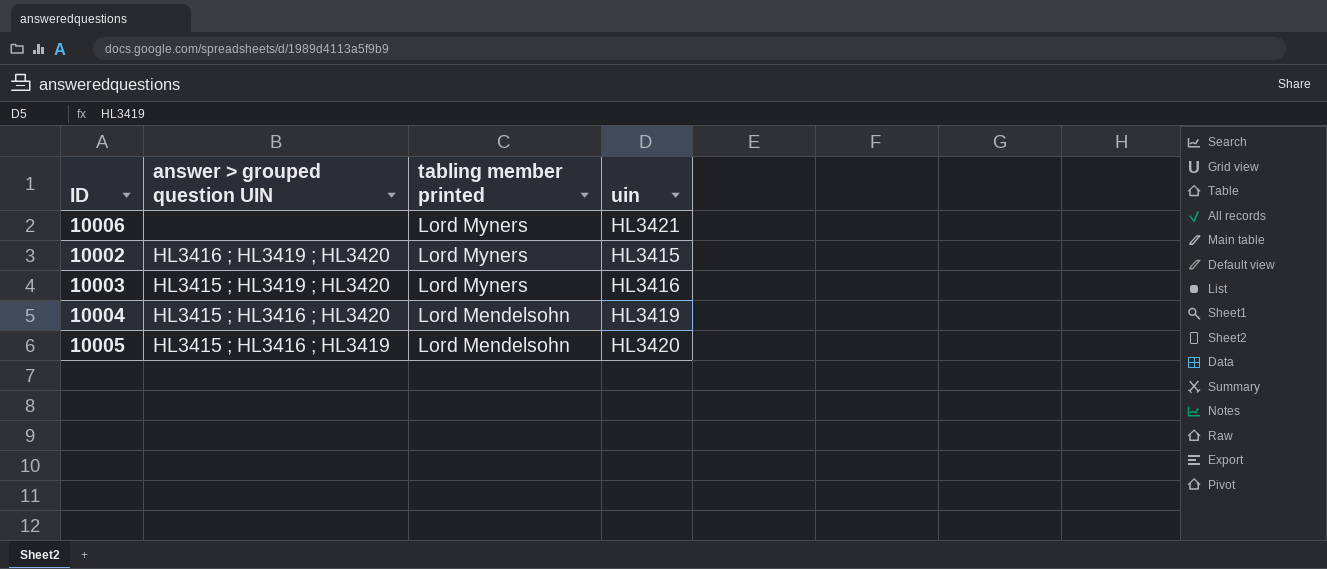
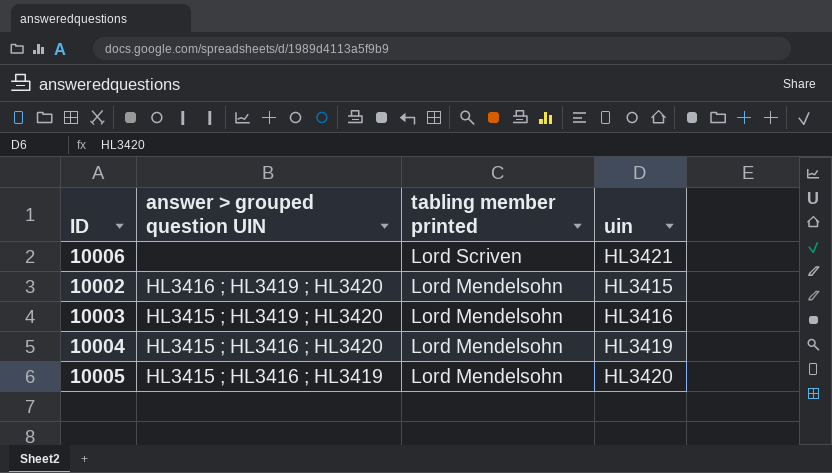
10006 | tabling member printed: Lord Myners -> Lord Scriven
10002 | tabling member printed: Lord Myners -> Lord Mendelsohn
10003 | tabling member printed: Lord Myners -> Lord Mendelsohn

